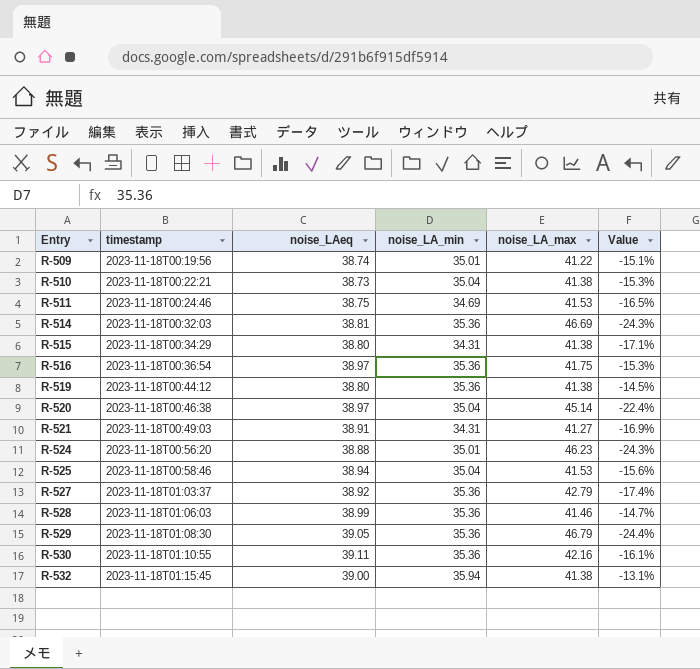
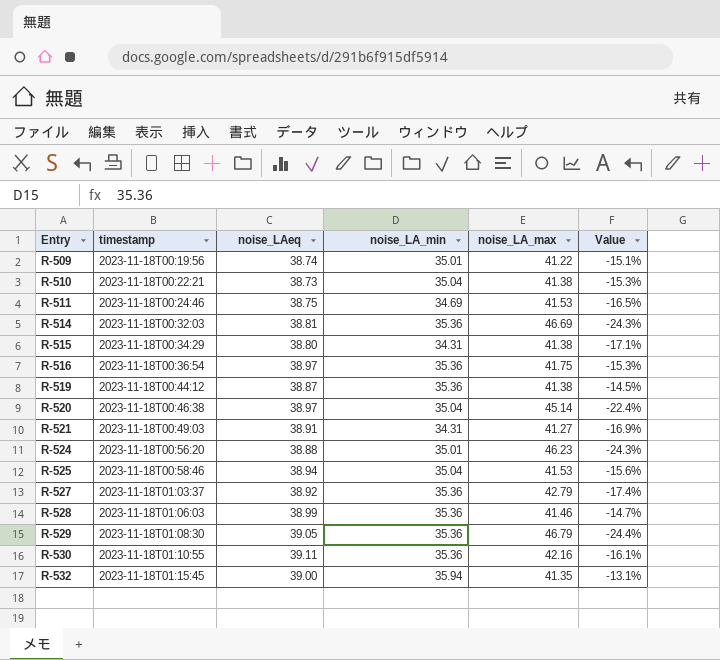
R-519 | noise_LAeq: 38.80 -> 38.87
R-532 | noise_LA_max: 41.38 -> 41.35

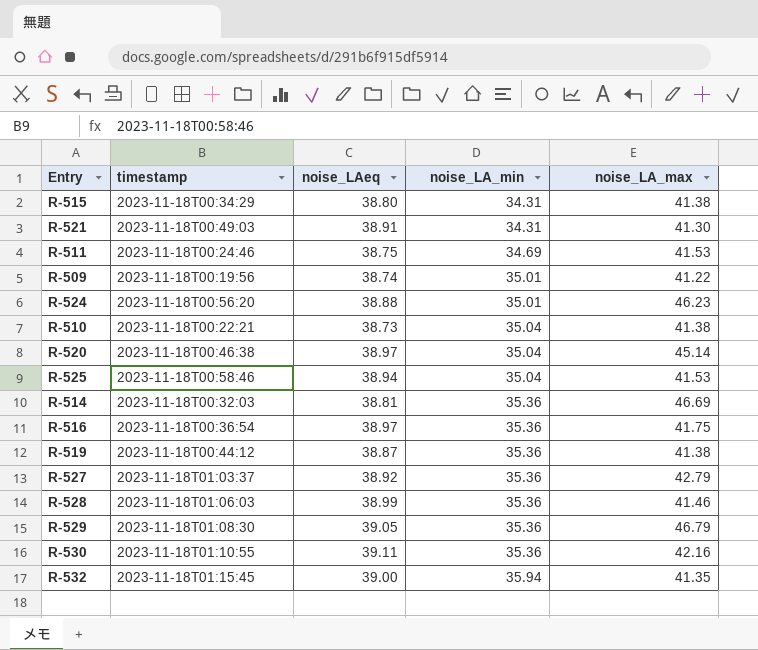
row order: Entry ascending -> noise_LA_min ascending
column Value | formula: ([noise_LA_min] - [noise_LA_max]) / [noise_LA_max] -> none
R-521 | noise_LA_max: 41.27 -> 41.30

